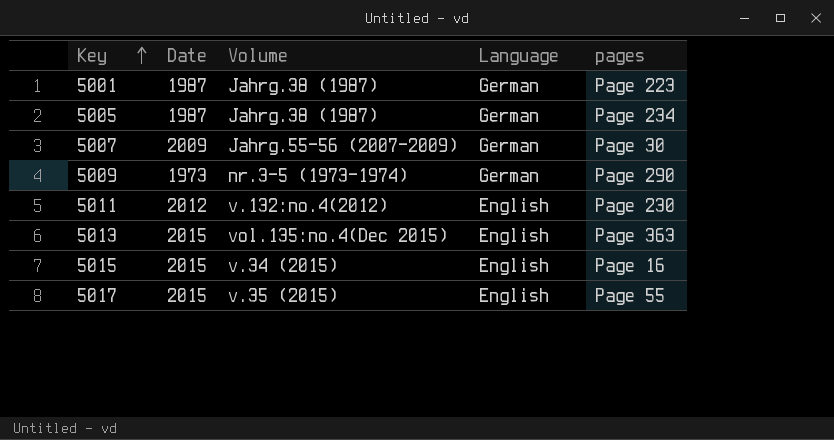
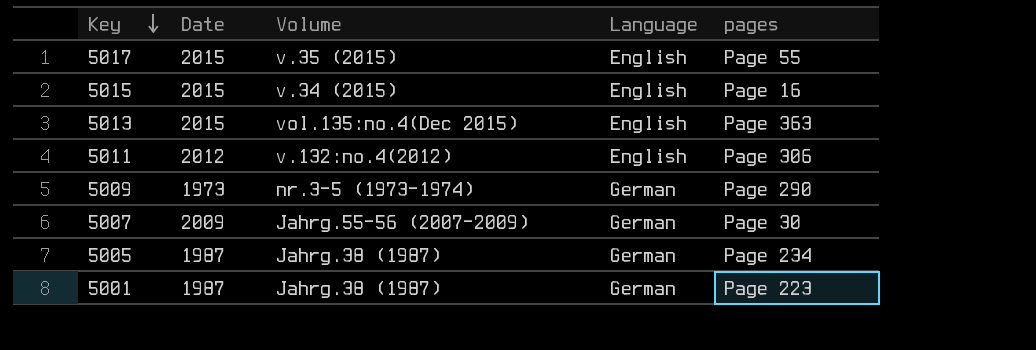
row order: Key ascending -> Key descending
5011 | pages: Page 230 -> Page 306

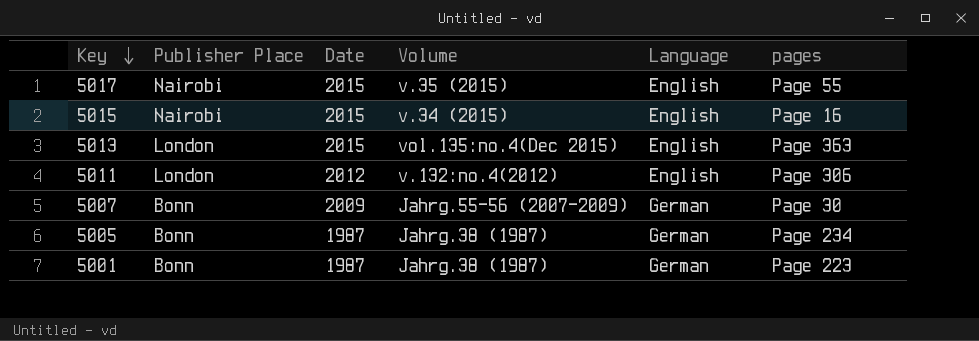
column Publisher Place | position: none -> 2
row 5009: 1973 | nr.3-5 (1973-1974) | German | Page 290 -> none

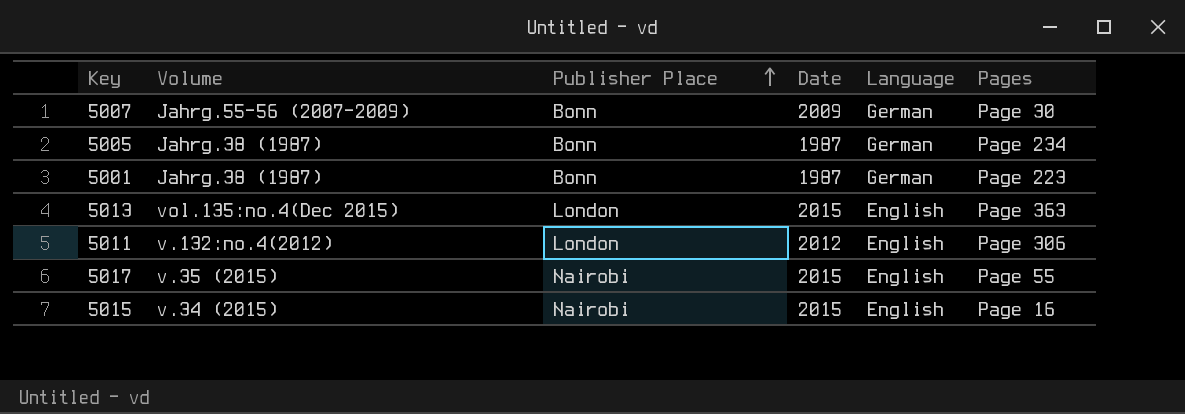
row order: Key descending -> Publisher Place ascending
column Volume | position: 4 -> 2
column name: pages -> Pages

